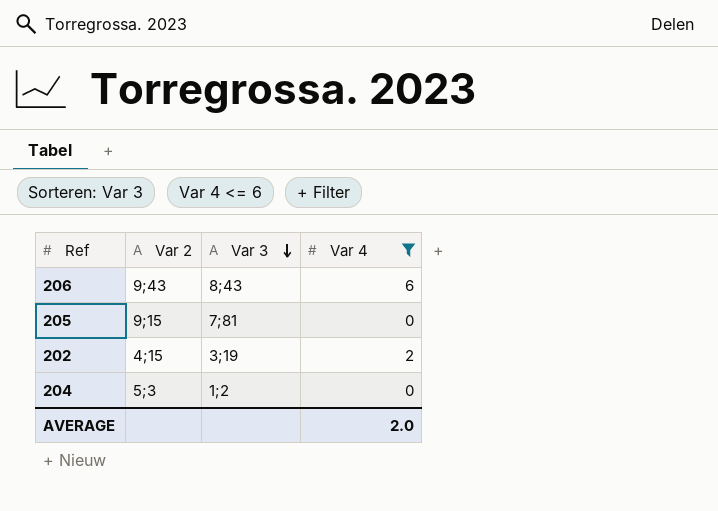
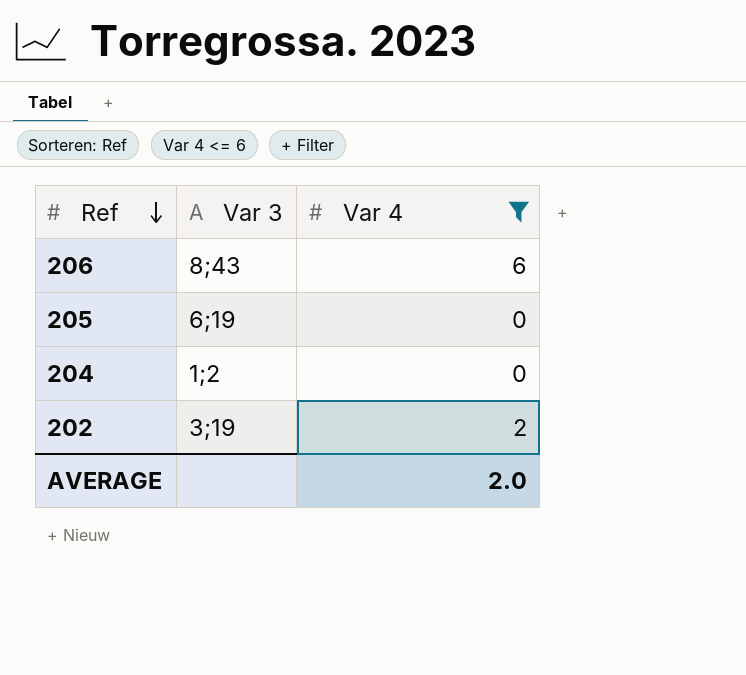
row order: Var 3 descending -> Ref descending
column Var 2 | position: 2 -> none
205 | Var 3: 7;81 -> 6;19

